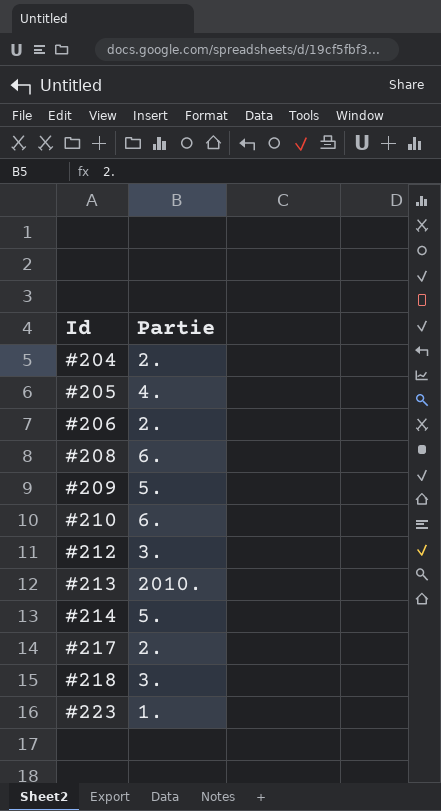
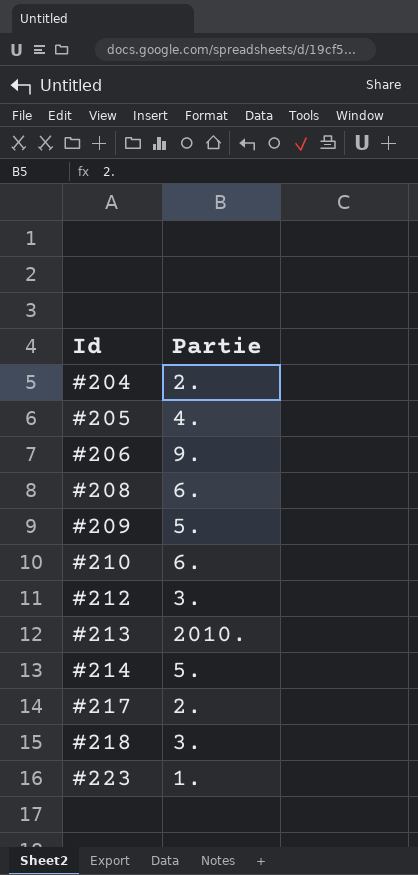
#206 | Partie: 2. -> 9.

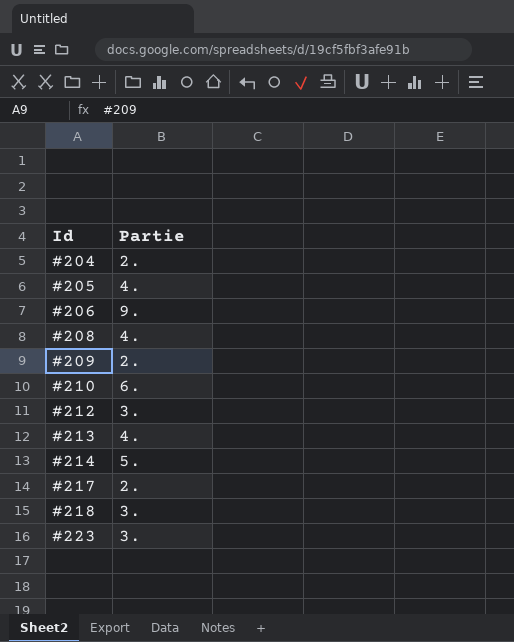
#208 | Partie: 6. -> 4.
#209 | Partie: 5. -> 2.
#213 | Partie: 2010. -> 4.
#223 | Partie: 1. -> 3.

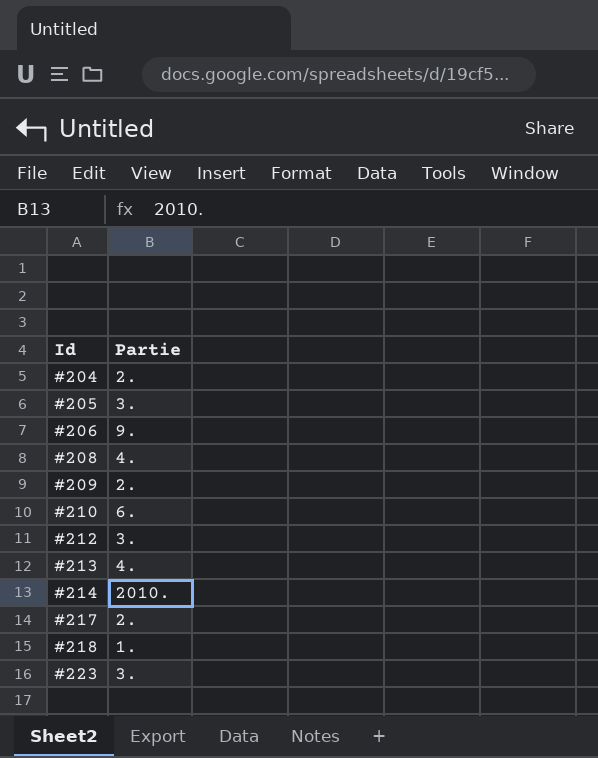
#205 | Partie: 4. -> 3.
#214 | Partie: 5. -> 2010.
#218 | Partie: 3. -> 1.

